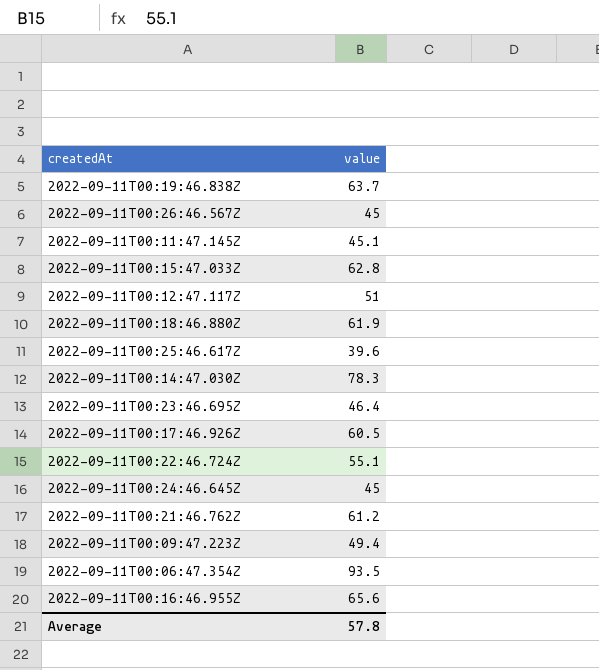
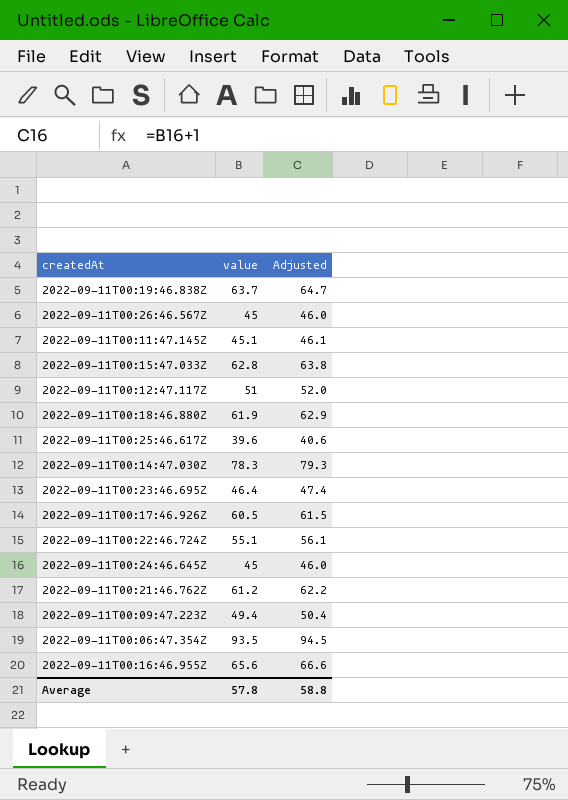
column Adjusted | formula: none -> [value] + 1

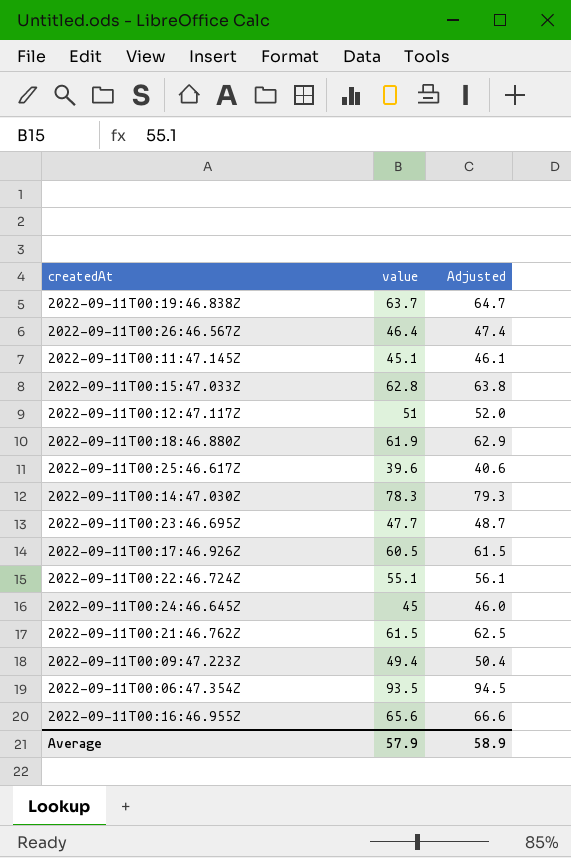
2022-09-11T00:26:46.567Z | value: 45 -> 46.4
2022-09-11T00:26:46.567Z | Adjusted: 46.0 -> 47.4
2022-09-11T00:23:46.695Z | value: 46.4 -> 47.7
2022-09-11T00:23:46.695Z | Adjusted: 47.4 -> 48.7
2022-09-11T00:21:46.762Z | value: 61.2 -> 61.5
2022-09-11T00:21:46.762Z | Adjusted: 62.2 -> 62.5
Average | value: 57.8 -> 57.9
Average | Adjusted: 58.8 -> 58.9

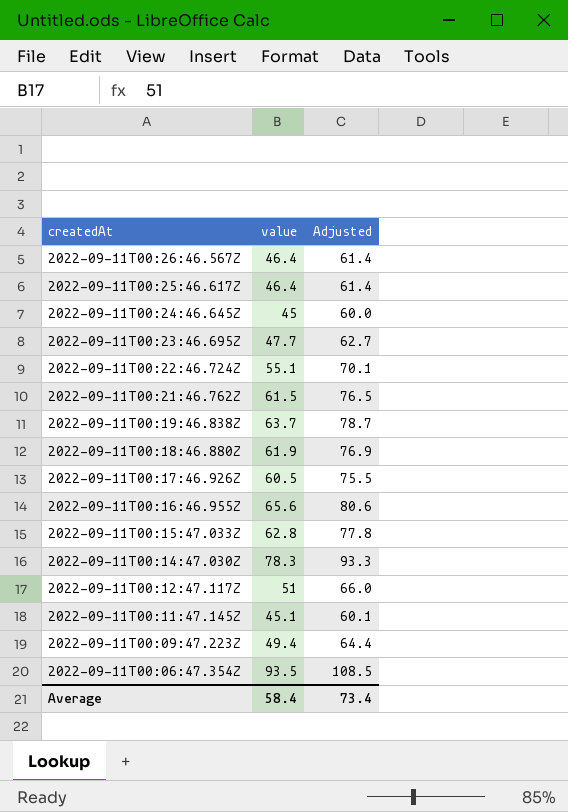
row order: none -> createdAt descending
column Adjusted | formula: [value] + 1 -> [value] + 15
2022-09-11T00:25:46.617Z | value: 39.6 -> 46.4
Average | value: 57.9 -> 58.4
Average | Adjusted: 58.9 -> 73.4

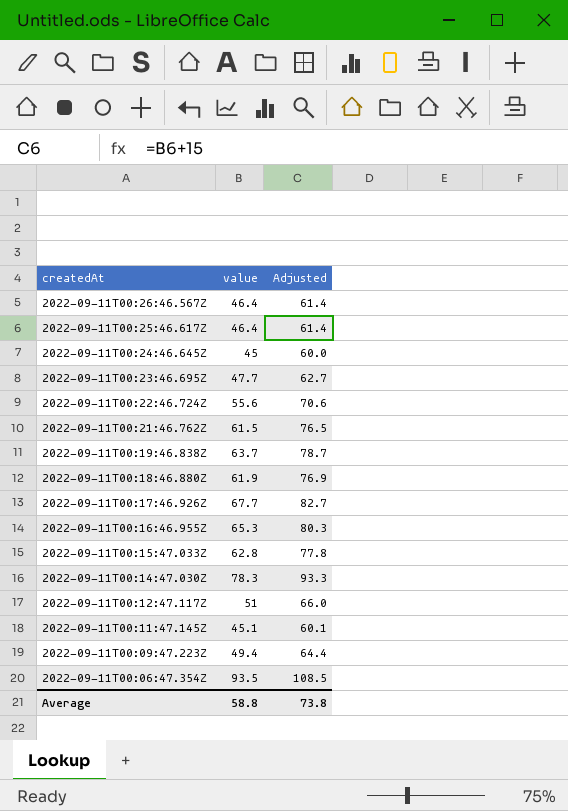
2022-09-11T00:22:46.724Z | value: 55.1 -> 55.6
2022-09-11T00:22:46.724Z | Adjusted: 70.1 -> 70.6
2022-09-11T00:17:46.926Z | value: 60.5 -> 67.7
2022-09-11T00:17:46.926Z | Adjusted: 75.5 -> 82.7
2022-09-11T00:16:46.955Z | value: 65.6 -> 65.3
2022-09-11T00:16:46.955Z | Adjusted: 80.6 -> 80.3
Average | value: 58.4 -> 58.8
Average | Adjusted: 73.4 -> 73.8

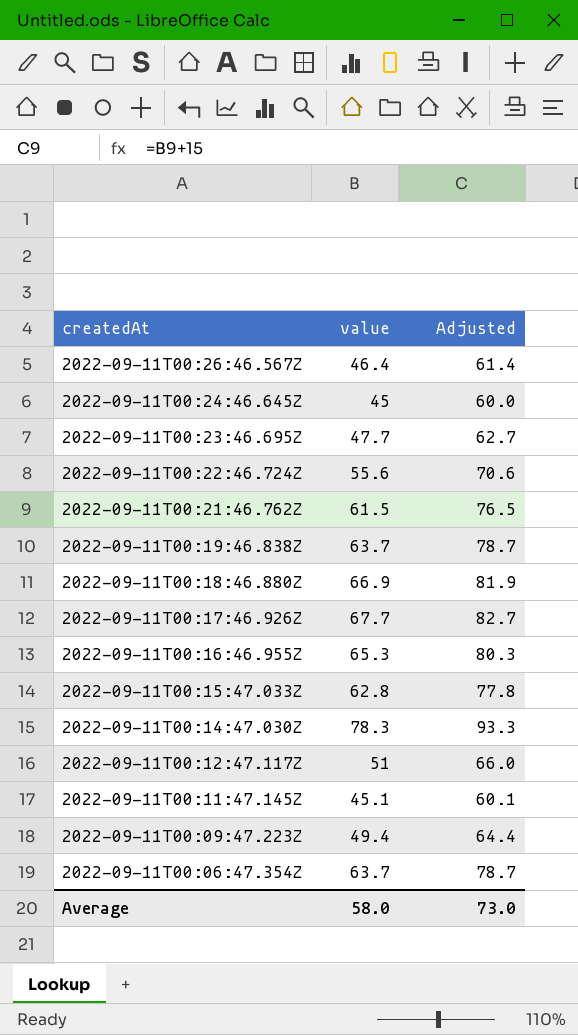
row 2022-09-11T00:25:46.617Z: 46.4 | 61.4 -> none
2022-09-11T00:18:46.880Z | value: 61.9 -> 66.9
2022-09-11T00:18:46.880Z | Adjusted: 76.9 -> 81.9
2022-09-11T00:06:47.354Z | value: 93.5 -> 63.7
2022-09-11T00:06:47.354Z | Adjusted: 108.5 -> 78.7
Average | value: 58.8 -> 58.0
Average | Adjusted: 73.8 -> 73.0

